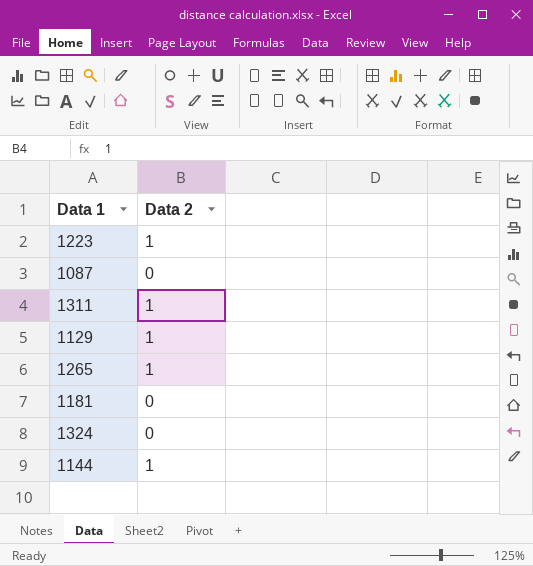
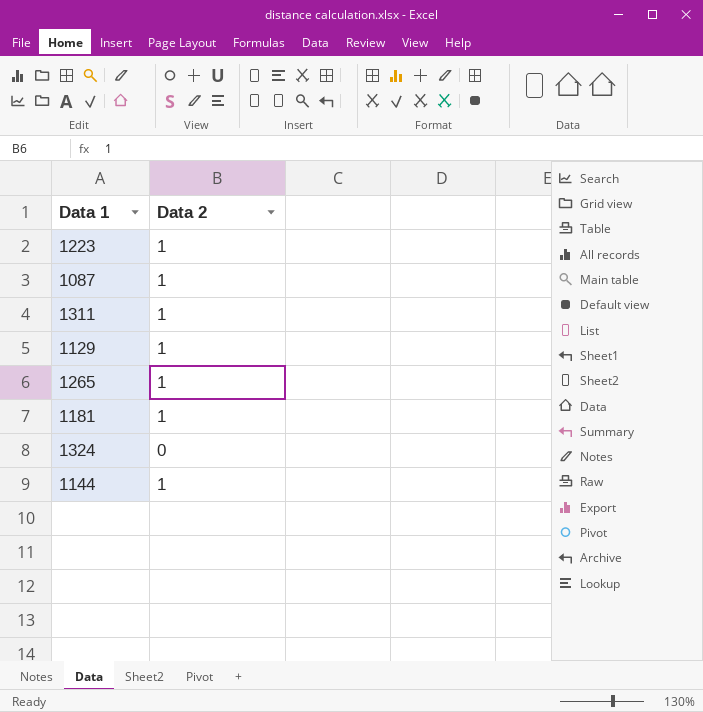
1087 | Data 2: 0 -> 1
1181 | Data 2: 0 -> 1

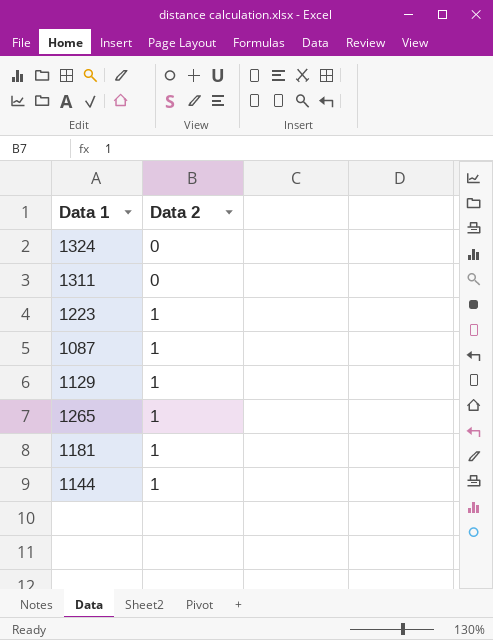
row order: none -> Data 2 ascending
1311 | Data 2: 1 -> 0

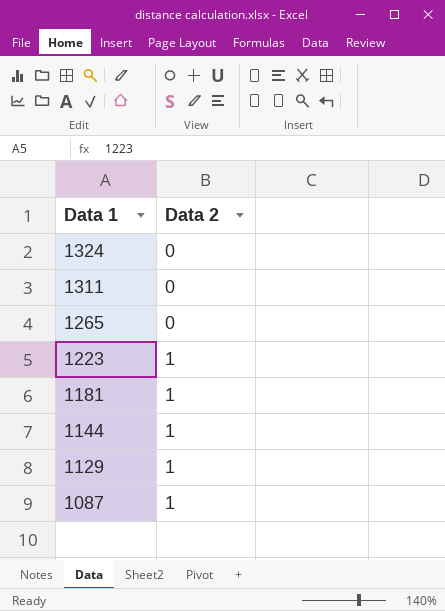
row order: Data 2 ascending -> Data 1 descending
1265 | Data 2: 1 -> 0

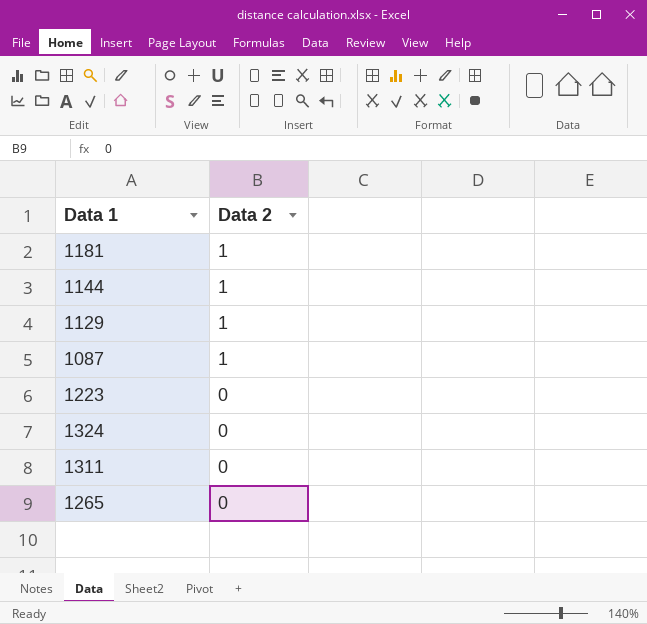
row order: Data 1 descending -> Data 2 descending
1223 | Data 2: 1 -> 0

